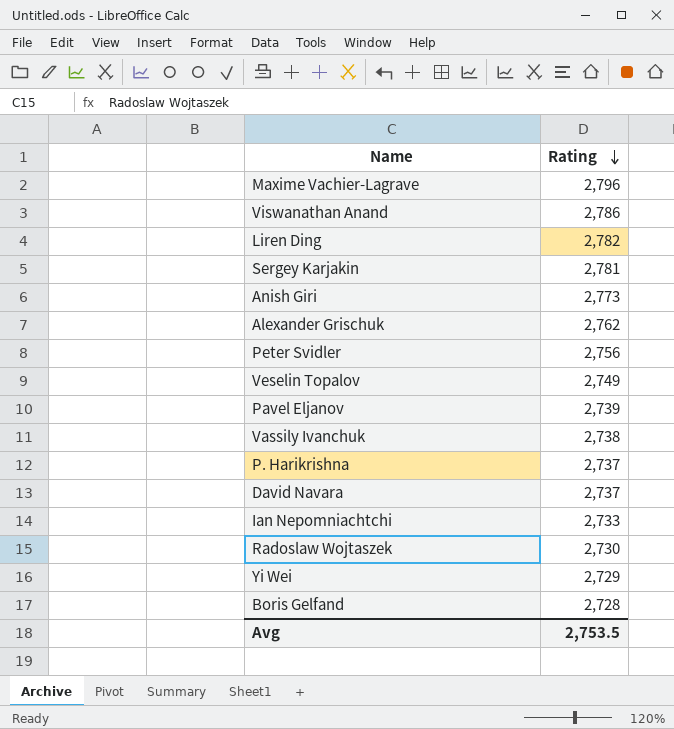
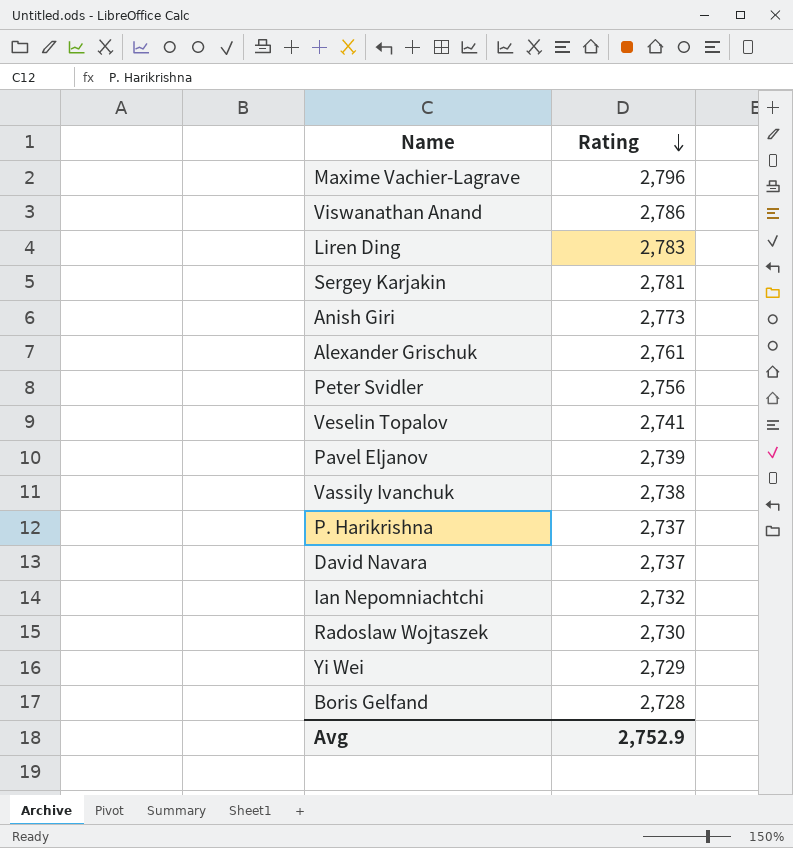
Liren Ding | Rating: 2,782 -> 2,783
Alexander Grischuk | Rating: 2,762 -> 2,761
Veselin Topalov | Rating: 2,749 -> 2,741
Ian Nepomniachtchi | Rating: 2,733 -> 2,732
Avg | Rating: 2,753.5 -> 2,752.9

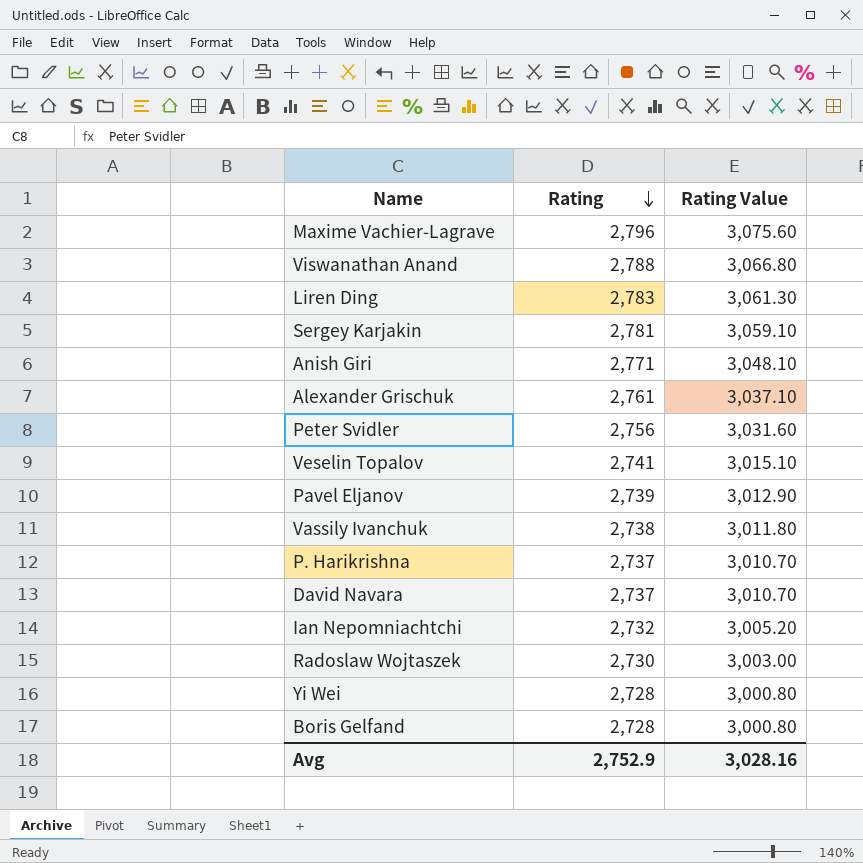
column Rating Value | formula: none -> [Rating] * 1.1
Viswanathan Anand | Rating: 2,786 -> 2,788
Anish Giri | Rating: 2,773 -> 2,771
Yi Wei | Rating: 2,729 -> 2,728

